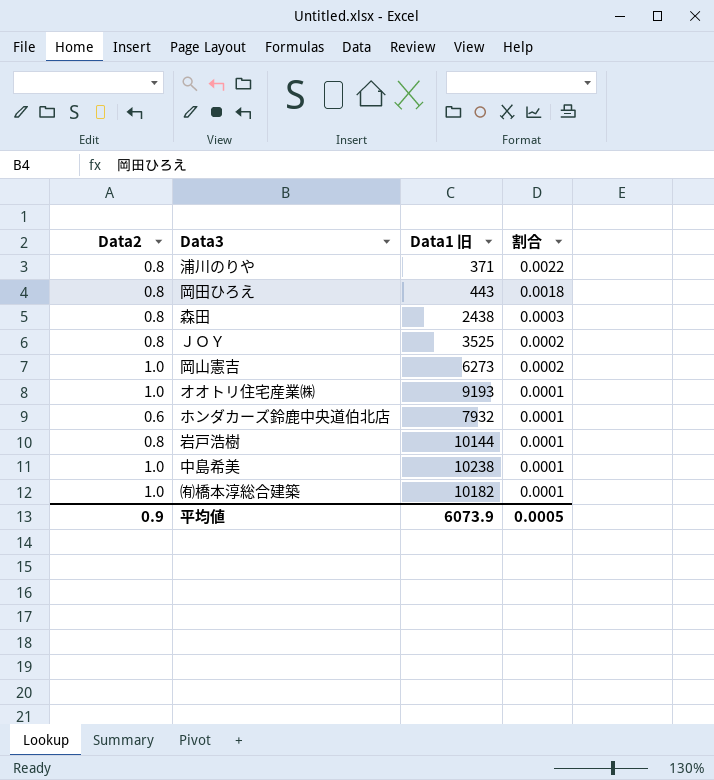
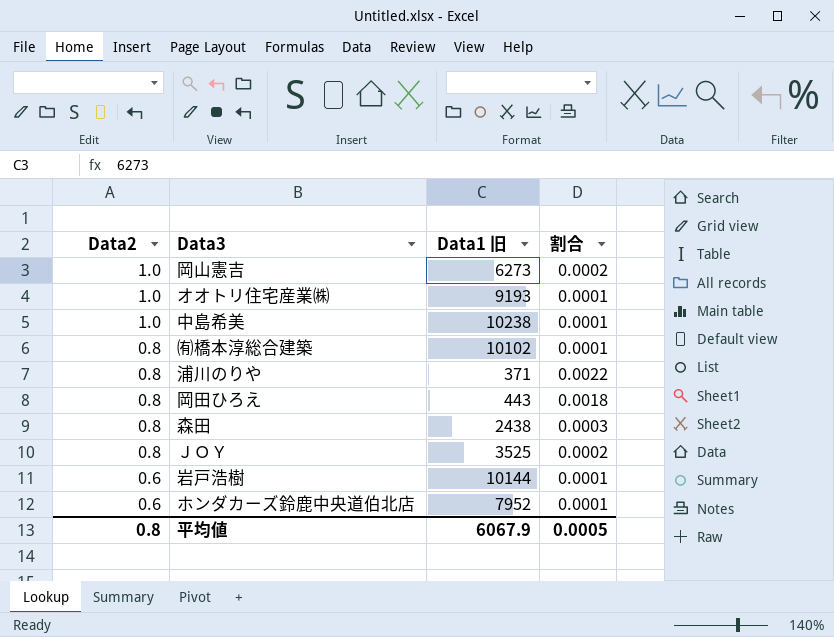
row order: 割合 descending -> Data2 descending
㈲橋本淳総合建築 | Data2: 1.0 -> 0.8
㈲橋本淳総合建築 | Data1 旧: 10182 -> 10102
岩戸浩樹 | Data2: 0.8 -> 0.6
ホンダカーズ鈴鹿中央道伯北店 | Data1 旧: 7932 -> 7952
平均値 | Data2: 0.9 -> 0.8
平均値 | Data1 旧: 6073.9 -> 6067.9

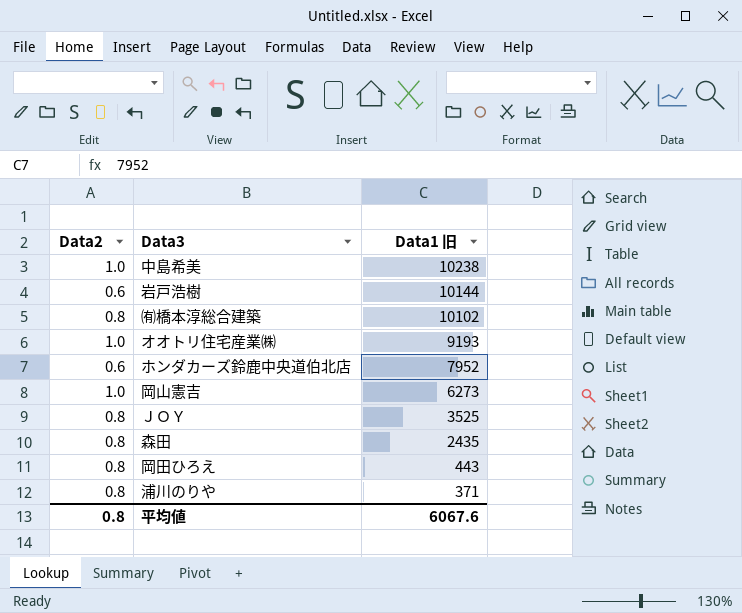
row order: Data2 descending -> Data1 旧 descending
column 割合 | formula: [Data2] / [Data1 旧] -> none
森田 | Data1 旧: 2438 -> 2435
平均値 | Data1 旧: 6067.9 -> 6067.6

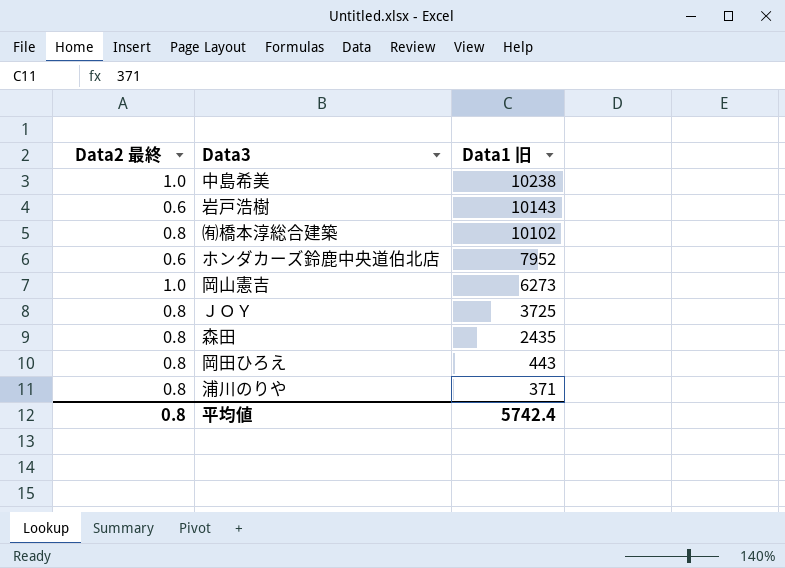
column name: Data2 -> Data2 最終
row オオトリ住宅産業㈱: 1.0 | 9193 -> none
岩戸浩樹 | Data1 旧: 10144 -> 10143
ＪＯＹ | Data1 旧: 3525 -> 3725
平均値 | Data1 旧: 6067.6 -> 5742.4

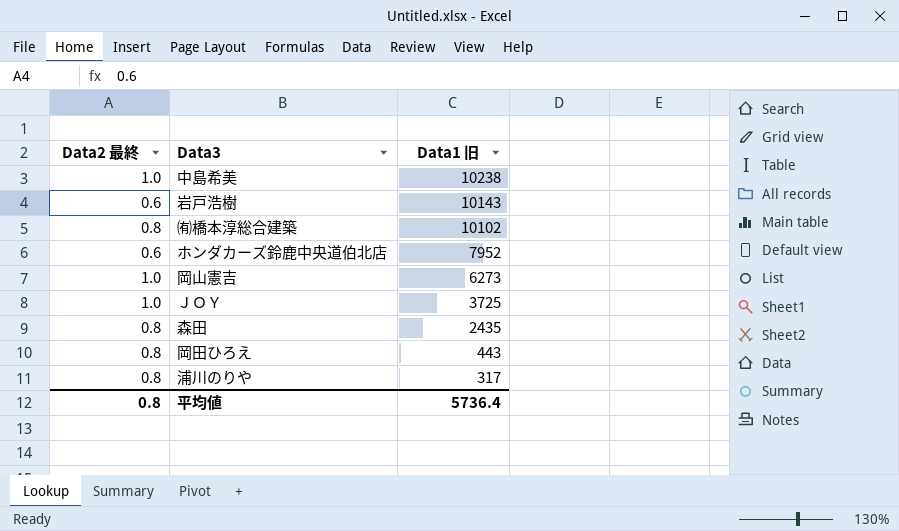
ＪＯＹ | Data2 最終: 0.8 -> 1.0
浦川のりや | Data1 旧: 371 -> 317
平均値 | Data1 旧: 5742.4 -> 5736.4

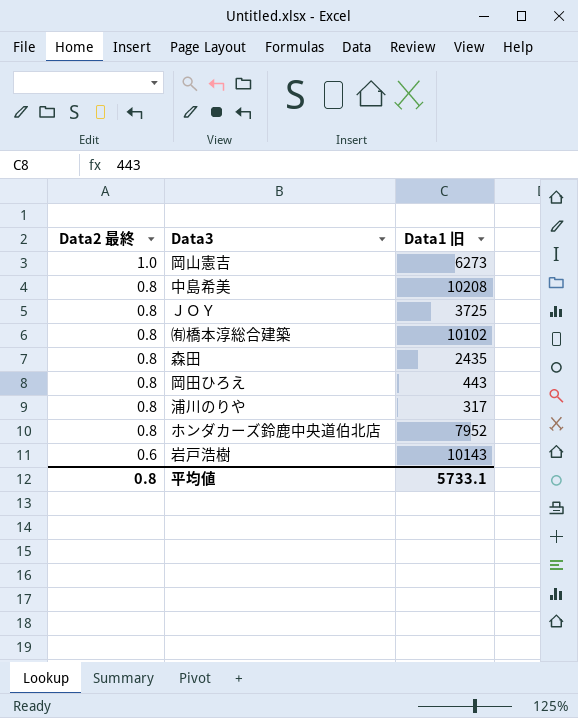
row order: Data1 旧 descending -> Data2 最終 descending
中島希美 | Data2 最終: 1.0 -> 0.8
中島希美 | Data1 旧: 10238 -> 10208
ＪＯＹ | Data2 最終: 1.0 -> 0.8
ホンダカーズ鈴鹿中央道伯北店 | Data2 最終: 0.6 -> 0.8
平均値 | Data1 旧: 5736.4 -> 5733.1

